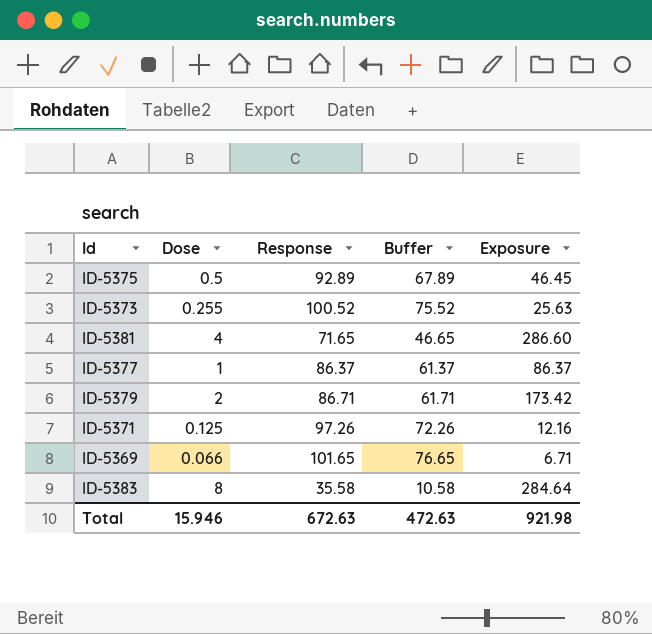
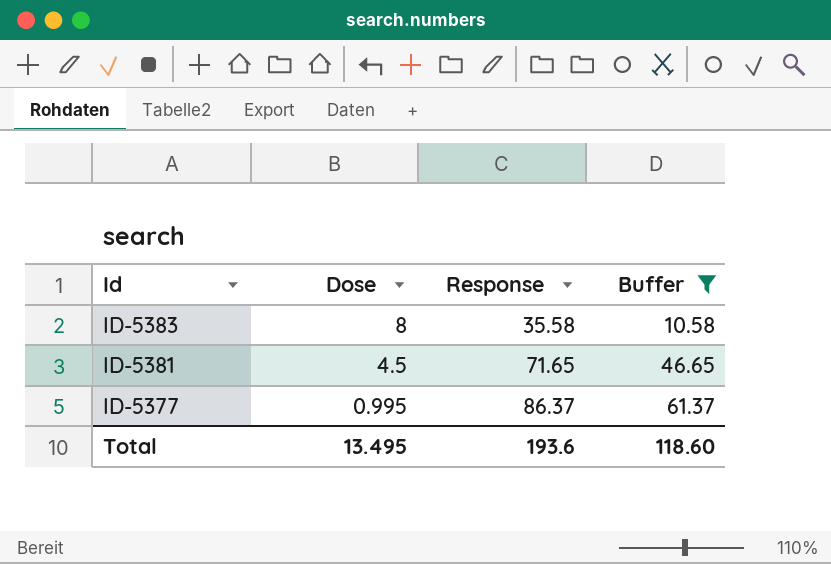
filter: none -> Buffer <= 61.37
row order: none -> Id descending
column Exposure | formula: [Dose] * [Response] -> none
ID-5381 | Dose: 4 -> 4.5
ID-5377 | Dose: 1 -> 0.995
Total | Dose: 15.946 -> 13.495
Total | Response: 672.63 -> 193.6
Total | Buffer: 472.63 -> 118.60

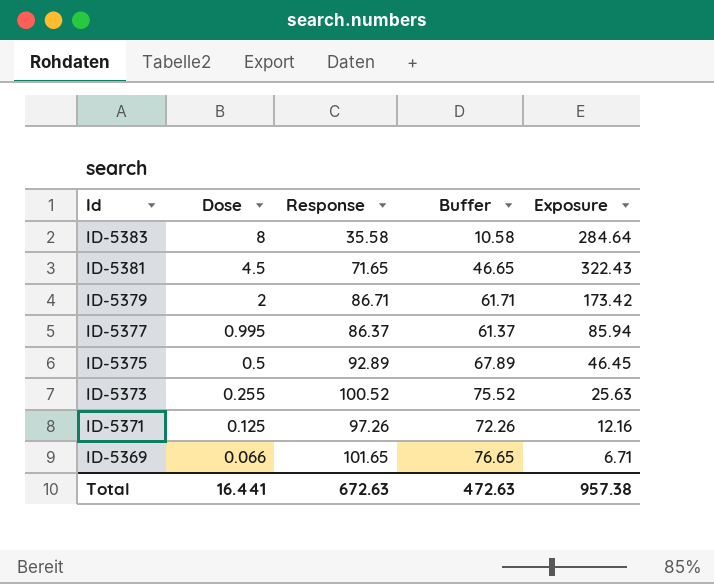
filter: Buffer <= 61.37 -> none
column Exposure | formula: none -> [Dose] * [Response]
Total | Dose: 13.495 -> 16.441
Total | Response: 193.6 -> 672.63
Total | Buffer: 118.60 -> 472.63

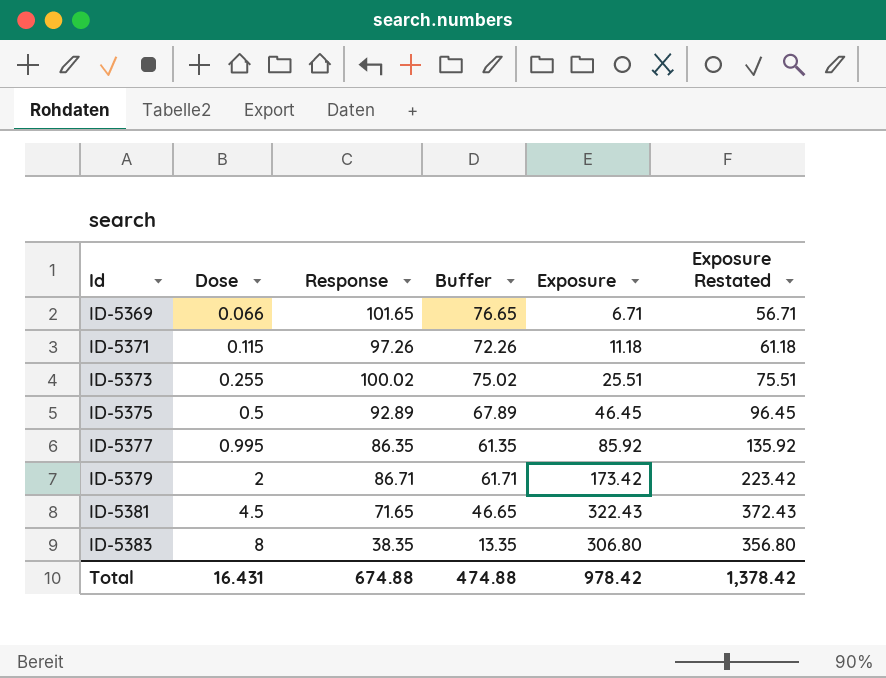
row order: Id descending -> Id ascending
column Exposure Restated | formula: none -> [Exposure] + 50
ID-5371 | Dose: 0.125 -> 0.115
ID-5371 | Exposure: 12.16 -> 11.18
ID-5373 | Response: 100.52 -> 100.02
ID-5373 | Buffer: 75.52 -> 75.02
ID-5373 | Exposure: 25.63 -> 25.51
ID-5377 | Response: 86.37 -> 86.35
ID-5377 | Buffer: 61.37 -> 61.35
ID-5377 | Exposure: 85.94 -> 85.92
ID-5383 | Response: 35.58 -> 38.35
ID-5383 | Buffer: 10.58 -> 13.35
ID-5383 | Exposure: 284.64 -> 306.80
Total | Dose: 16.441 -> 16.431
Total | Response: 672.63 -> 674.88
Total | Buffer: 472.63 -> 474.88
Total | Exposure: 957.38 -> 978.42

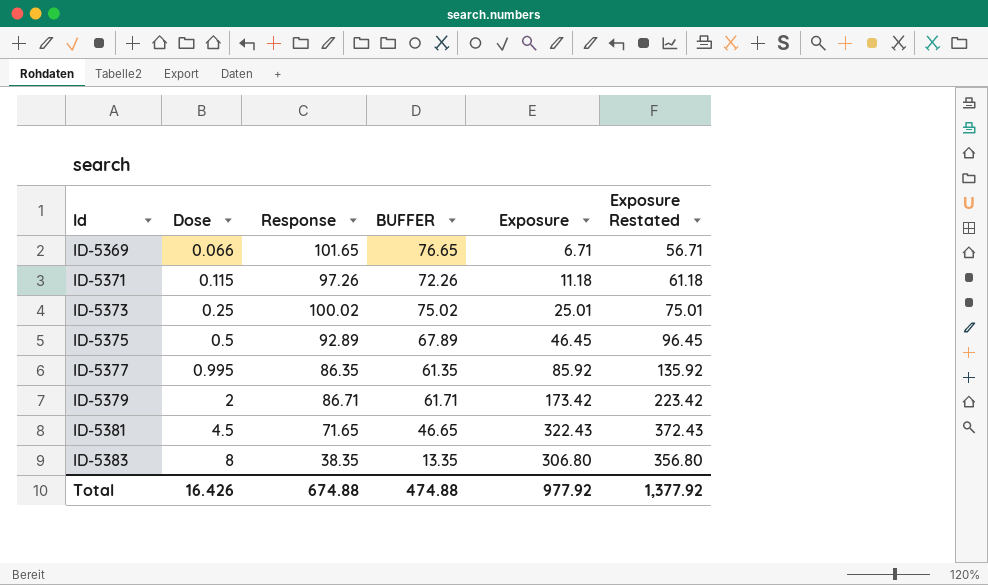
column name: Buffer -> BUFFER
ID-5373 | Dose: 0.255 -> 0.25
ID-5373 | Exposure: 25.51 -> 25.01
ID-5373 | Exposure Restated: 75.51 -> 75.01
Total | Dose: 16.431 -> 16.426
Total | Exposure: 978.42 -> 977.92
Total | Exposure Restated: 1,378.42 -> 1,377.92

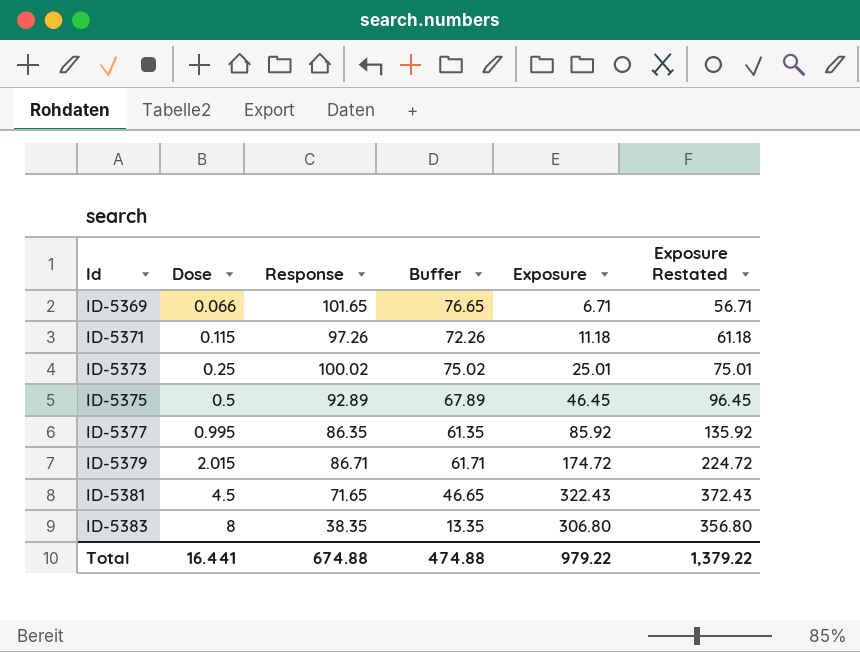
column name: BUFFER -> Buffer
ID-5379 | Dose: 2 -> 2.015
ID-5379 | Exposure: 173.42 -> 174.72
ID-5379 | Exposure Restated: 223.42 -> 224.72
Total | Dose: 16.426 -> 16.441
Total | Exposure: 977.92 -> 979.22
Total | Exposure Restated: 1,377.92 -> 1,379.22

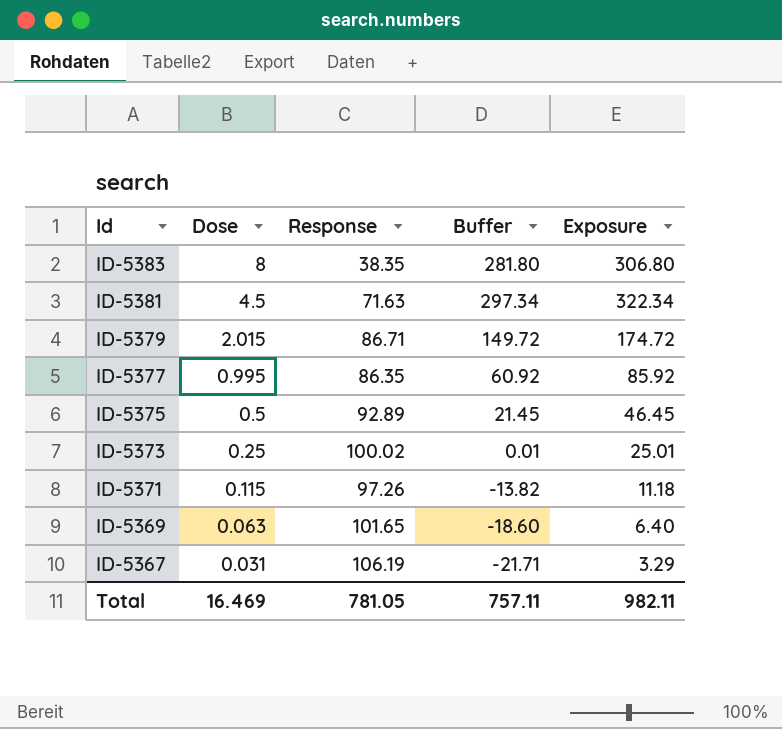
row order: Id ascending -> Id descending
column Exposure Restated | formula: [Exposure] + 50 -> none
column Buffer | formula: [Response] - 25 -> [Exposure] - 25
ID-5381 | Response: 71.65 -> 71.63
ID-5381 | Exposure: 322.43 -> 322.34
ID-5369 | Dose: 0.066 -> 0.063
ID-5369 | Exposure: 6.71 -> 6.40
row ID-5367: none -> 0.031 | 106.19 | -21.71 | 3.29
Total | Dose: 16.441 -> 16.469
Total | Response: 674.88 -> 781.05
Total | Buffer: 474.88 -> 757.11
Total | Exposure: 979.22 -> 982.11

